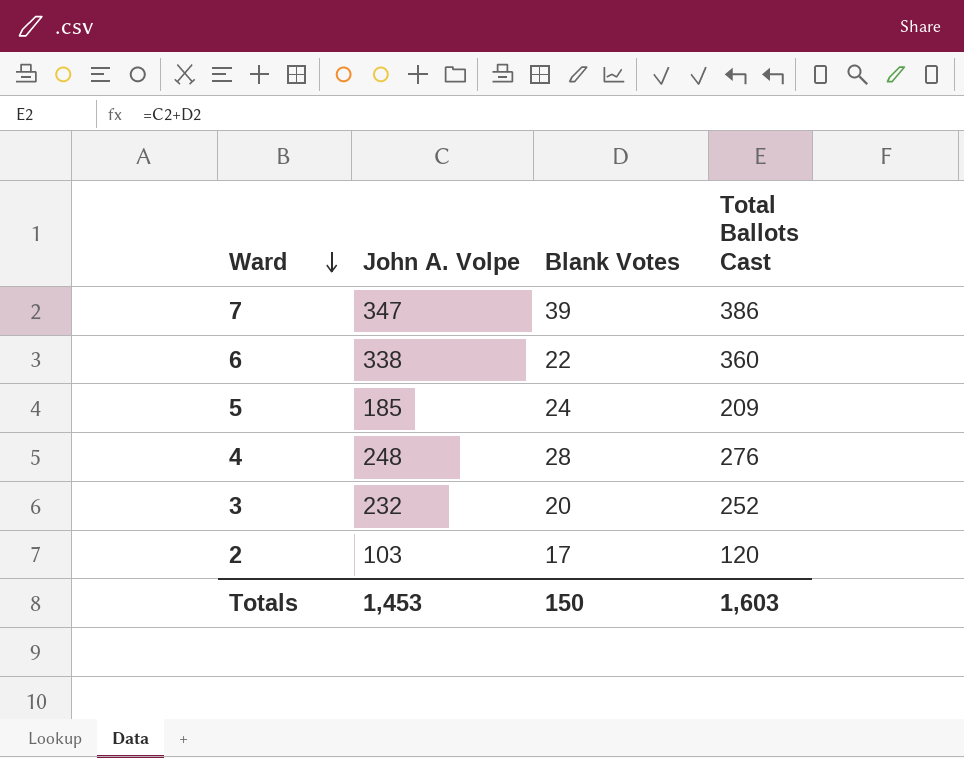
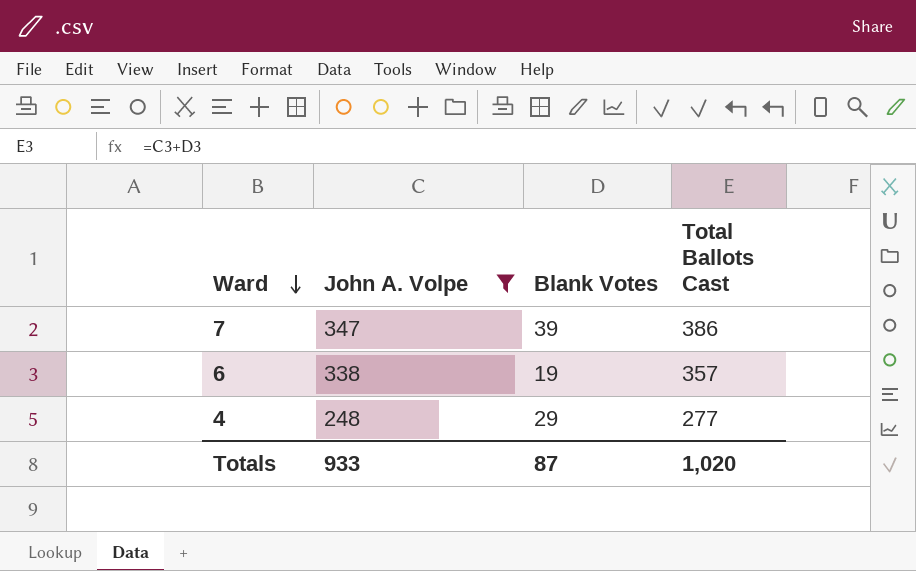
filter: none -> John A. Volpe >= 248
6 | Blank Votes: 22 -> 19
6 | Total Ballots Cast: 360 -> 357
4 | Blank Votes: 28 -> 29
4 | Total Ballots Cast: 276 -> 277
Totals | John A. Volpe: 1,453 -> 933
Totals | Blank Votes: 150 -> 87
Totals | Total Ballots Cast: 1,603 -> 1,020

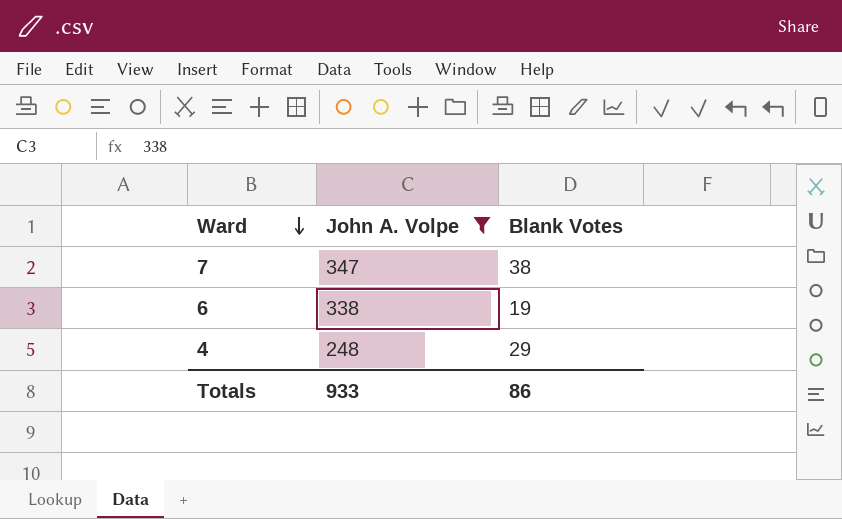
column Total Ballots Cast | formula: [John A. Volpe] + [Blank Votes] -> none
7 | Blank Votes: 39 -> 38
Totals | Blank Votes: 87 -> 86

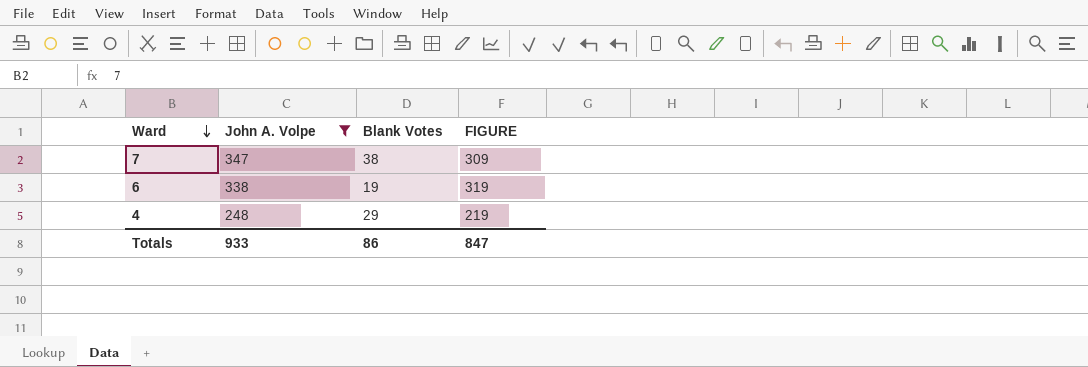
column FIGURE | formula: none -> [John A. Volpe] - [Blank Votes]

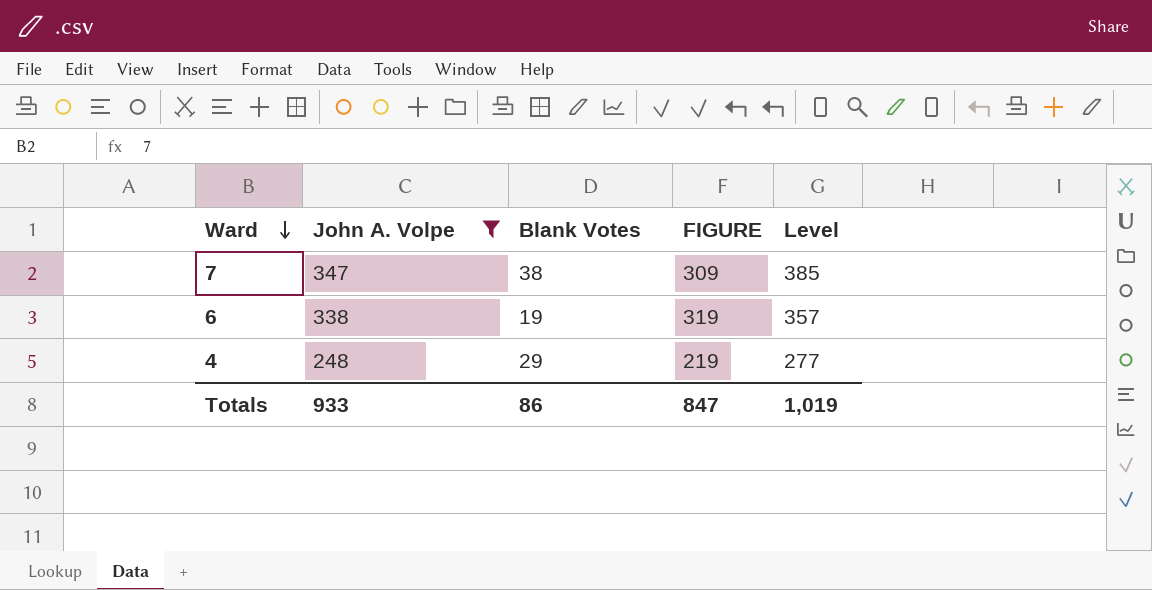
column Level | formula: none -> [John A. Volpe] + [Blank Votes]

